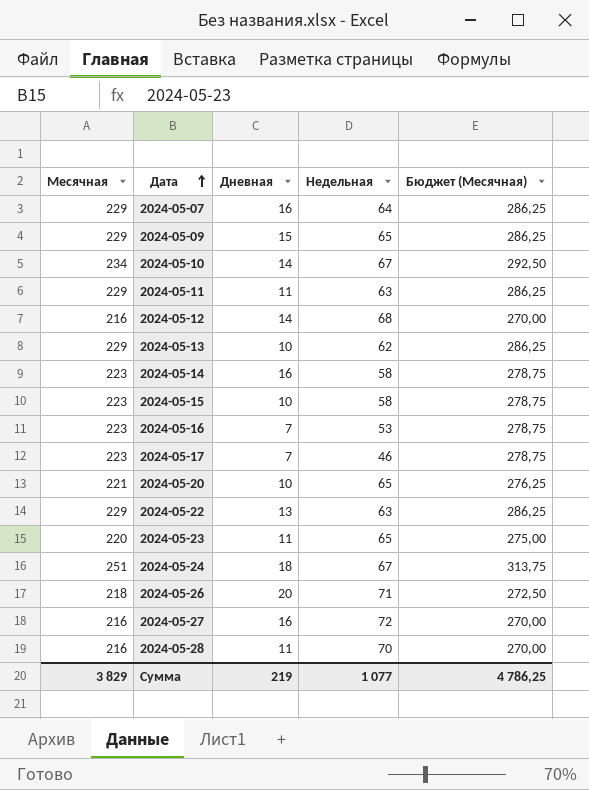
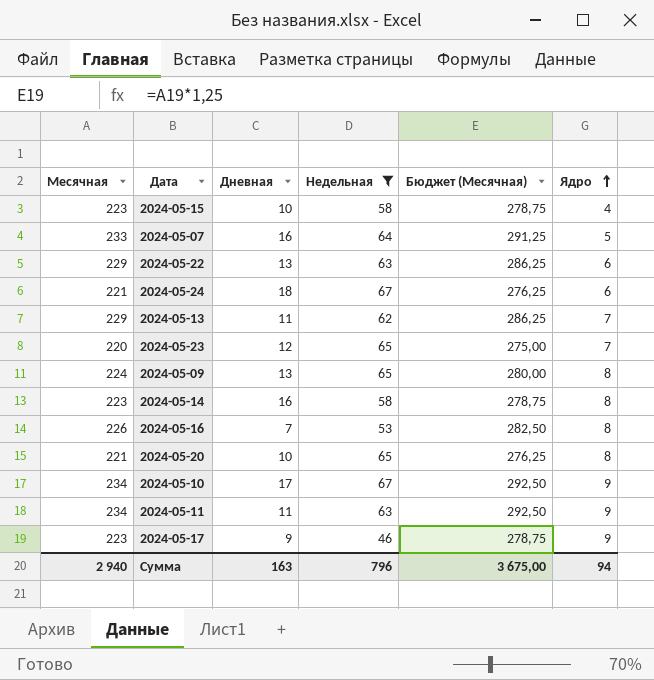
filter: none -> Недельная <= 67
row order: Дата ascending -> Ядро ascending
column Ядро | position: none -> 6
2024-05-07 | Месячная: 229 -> 233
2024-05-07 | Бюджет (Месячная): 286,25 -> 291,25
2024-05-24 | Месячная: 251 -> 221
2024-05-24 | Бюджет (Месячная): 313,75 -> 276,25
2024-05-13 | Дневная: 10 -> 11
2024-05-23 | Дневная: 11 -> 12
2024-05-09 | Месячная: 229 -> 224
2024-05-09 | Дневная: 15 -> 13
2024-05-09 | Бюджет (Месячная): 286,25 -> 280,00
2024-05-16 | Месячная: 223 -> 226
2024-05-16 | Бюджет (Месячная): 278,75 -> 282,50
2024-05-10 | Дневная: 14 -> 17
2024-05-11 | Месячная: 229 -> 234
2024-05-11 | Бюджет (Месячная): 286,25 -> 292,50
2024-05-17 | Дневная: 7 -> 9
Сумма | Месячная: 3 829 -> 2 940
Сумма | Дневная: 219 -> 163
Сумма | Недельная: 1 077 -> 796
Сумма | Бюджет (Месячная): 4 786,25 -> 3 675,00

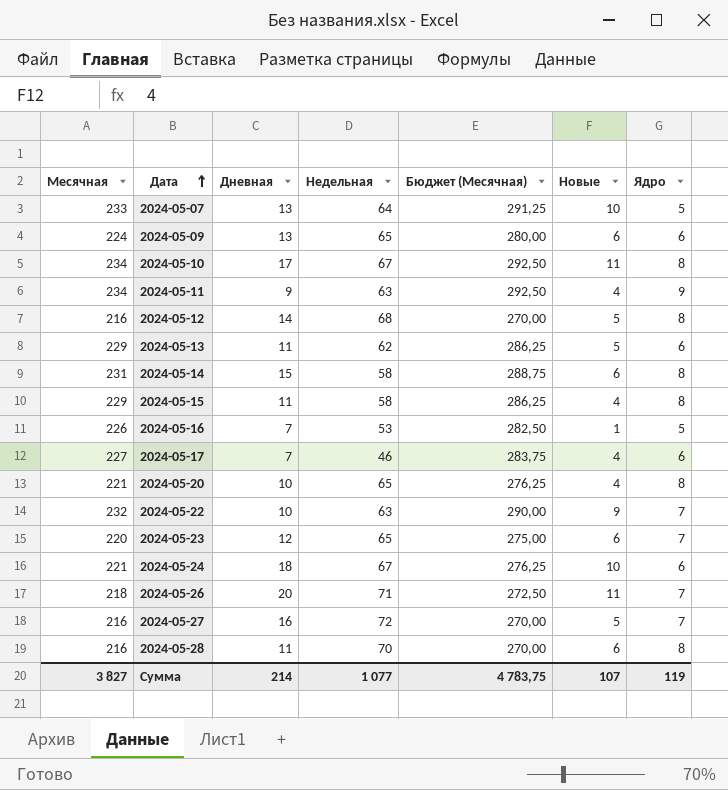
filter: Недельная <= 67 -> none
row order: Ядро ascending -> Дата ascending
column Новые | position: none -> 6
2024-05-07 | Дневная: 16 -> 13
2024-05-09 | Ядро: 8 -> 6
2024-05-10 | Ядро: 9 -> 8
2024-05-11 | Дневная: 11 -> 9
2024-05-13 | Ядро: 7 -> 6
2024-05-14 | Месячная: 223 -> 231
2024-05-14 | Дневная: 16 -> 15
2024-05-14 | Бюджет (Месячная): 278,75 -> 288,75
2024-05-15 | Месячная: 223 -> 229
2024-05-15 | Дневная: 10 -> 11
2024-05-15 | Бюджет (Месячная): 278,75 -> 286,25
2024-05-15 | Ядро: 4 -> 8
2024-05-16 | Ядро: 8 -> 5
2024-05-17 | Месячная: 223 -> 227
2024-05-17 | Дневная: 9 -> 7
2024-05-17 | Бюджет (Месячная): 278,75 -> 283,75
2024-05-17 | Ядро: 9 -> 6
2024-05-22 | Месячная: 229 -> 232
2024-05-22 | Дневная: 13 -> 10
2024-05-22 | Бюджет (Месячная): 286,25 -> 290,00
2024-05-22 | Ядро: 6 -> 7
Сумма | Месячная: 2 940 -> 3 827
Сумма | Дневная: 163 -> 214
Сумма | Недельная: 796 -> 1 077
Сумма | Бюджет (Месячная): 3 675,00 -> 4 783,75
Сумма | Ядро: 94 -> 119

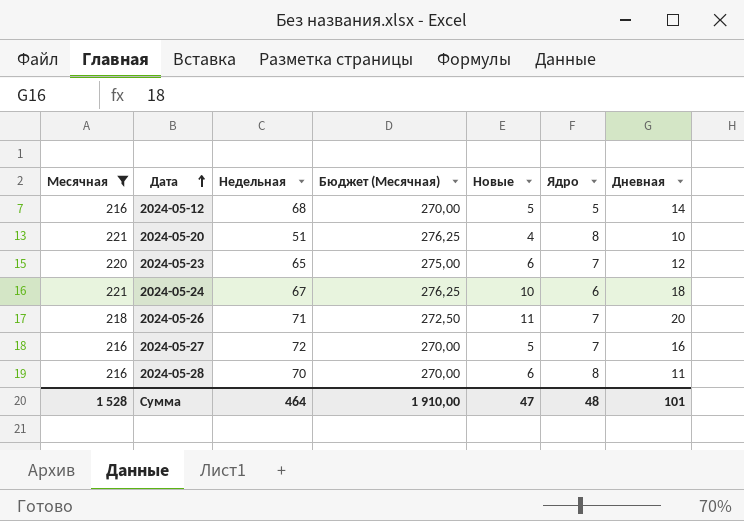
filter: none -> Месячная <= 221
column Дневная | position: 3 -> 7
2024-05-12 | Ядро: 8 -> 5
2024-05-20 | Недельная: 65 -> 51
Сумма | Месячная: 3 827 -> 1 528
Сумма | Недельная: 1 077 -> 464
Сумма | Бюджет (Месячная): 4 783,75 -> 1 910,00
Сумма | Новые: 107 -> 47
Сумма | Ядро: 119 -> 48
Сумма | Дневная: 214 -> 101

